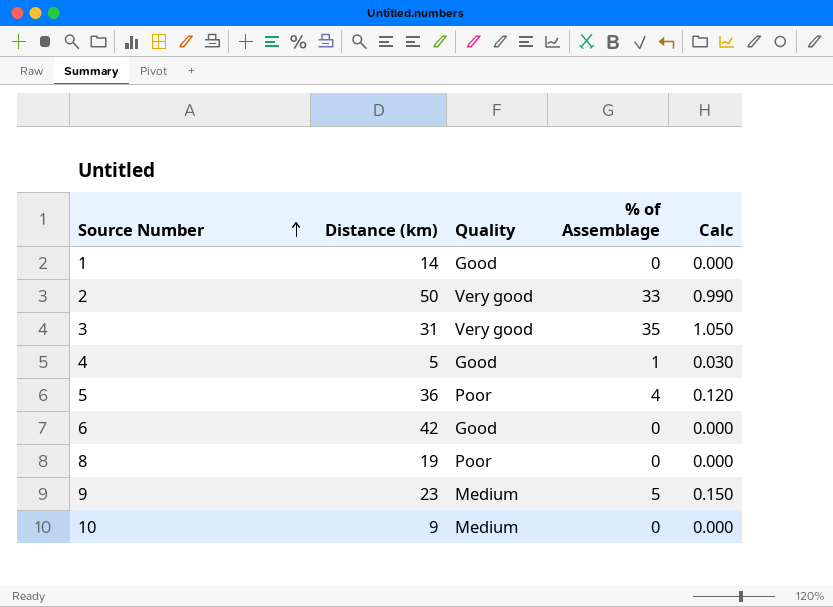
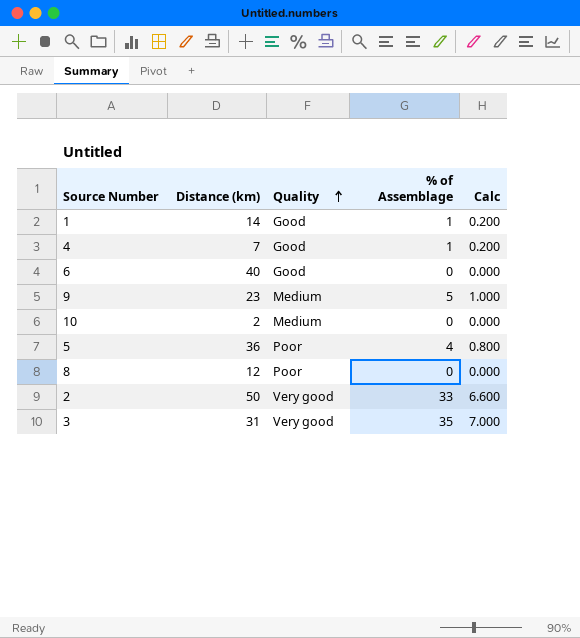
row order: Source Number ascending -> Quality ascending
column Calc | formula: [% of Assemblage] * 0.03 -> [% of Assemblage] * 0.2
1 | % of Assemblage: 0 -> 1
4 | Distance (km): 5 -> 7
6 | Distance (km): 42 -> 40
10 | Distance (km): 9 -> 2
8 | Distance (km): 19 -> 12

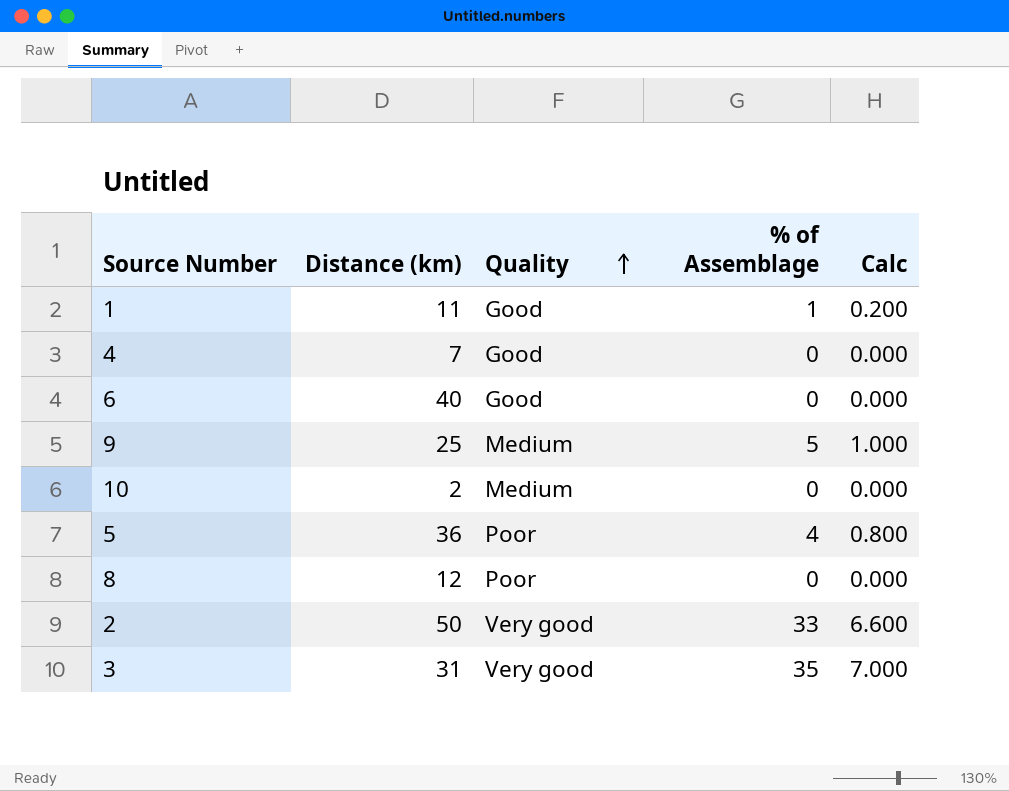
1 | Distance (km): 14 -> 11
4 | % of Assemblage: 1 -> 0
4 | Calc: 0.200 -> 0.000
9 | Distance (km): 23 -> 25

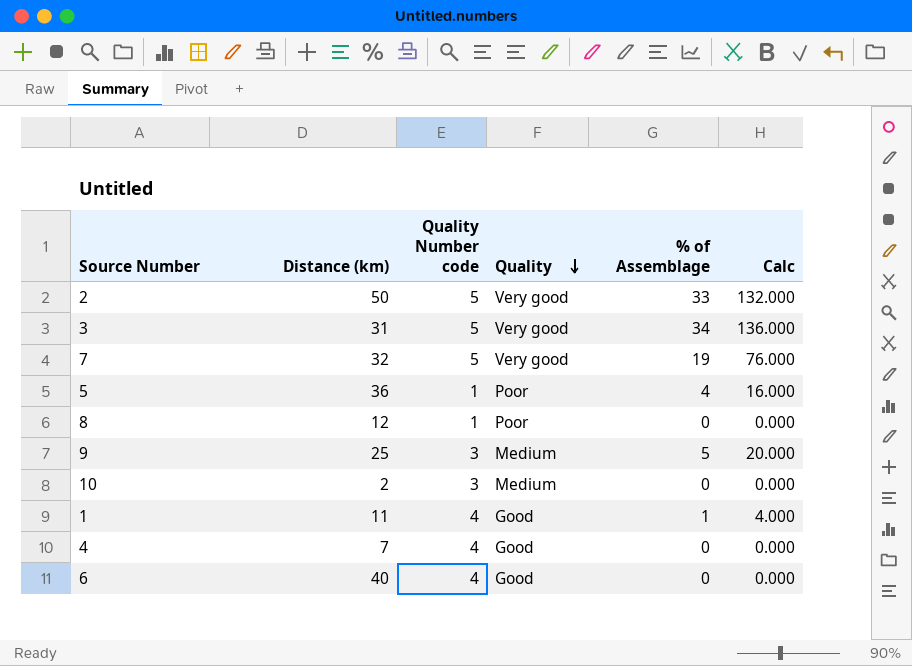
row order: Quality ascending -> Quality descending
column Quality Number code | position: none -> 3
column Calc | formula: [% of Assemblage] * 0.2 -> [% of Assemblage] * 4
3 | % of Assemblage: 35 -> 34
row 7: none -> 32 | 5 | Very good | 19 | 76.000

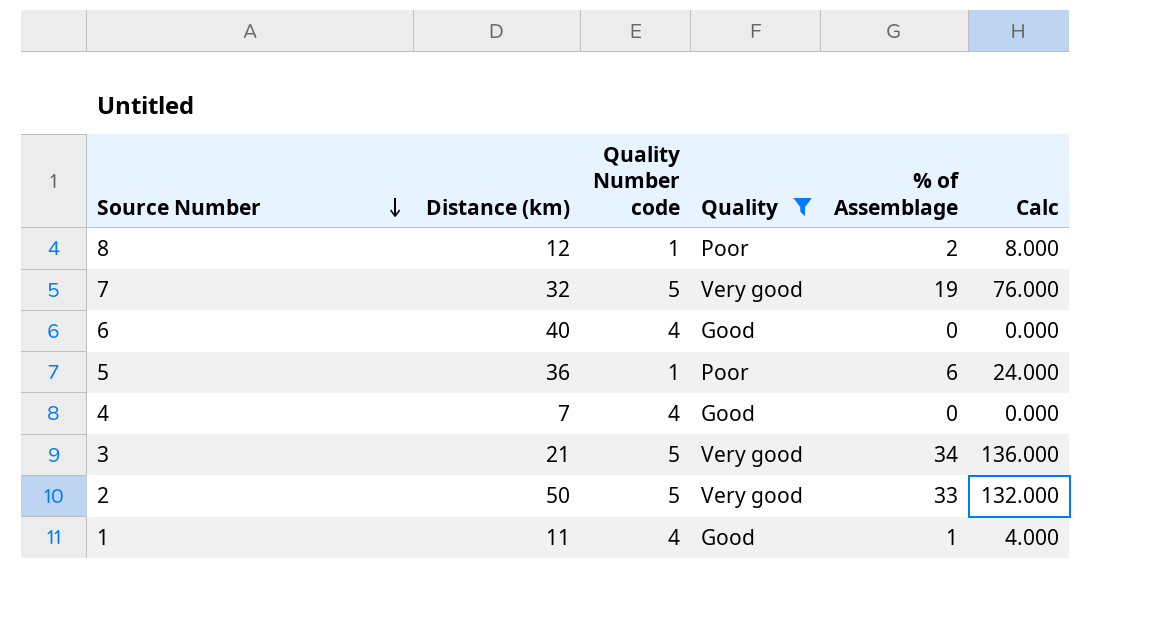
filter: none -> Quality != Medium
row order: Quality descending -> Source Number descending
8 | % of Assemblage: 0 -> 2
8 | Calc: 0.000 -> 8.000
5 | % of Assemblage: 4 -> 6
5 | Calc: 16.000 -> 24.000
3 | Distance (km): 31 -> 21

